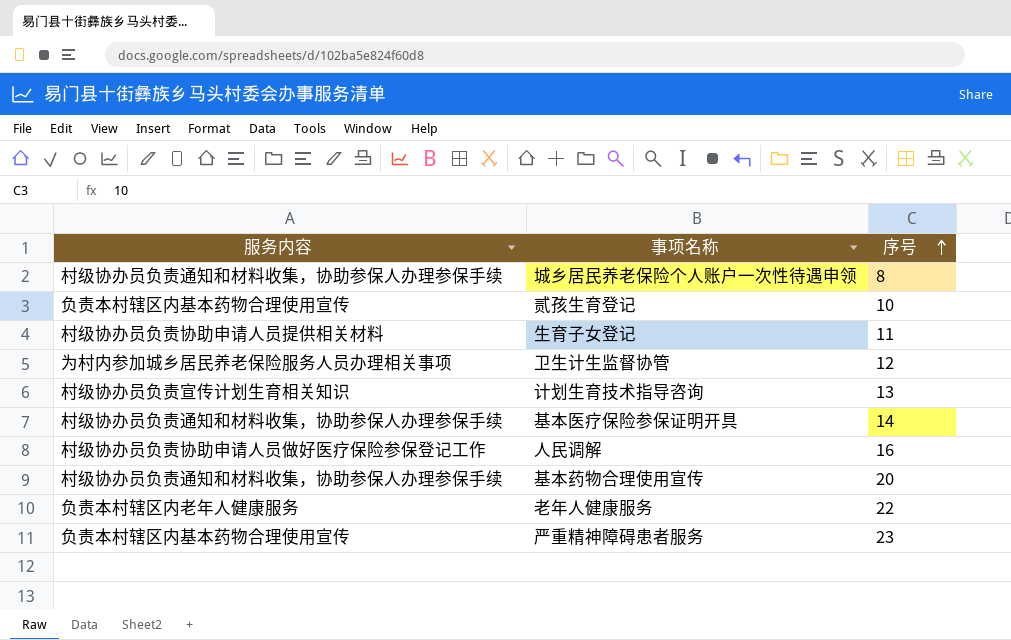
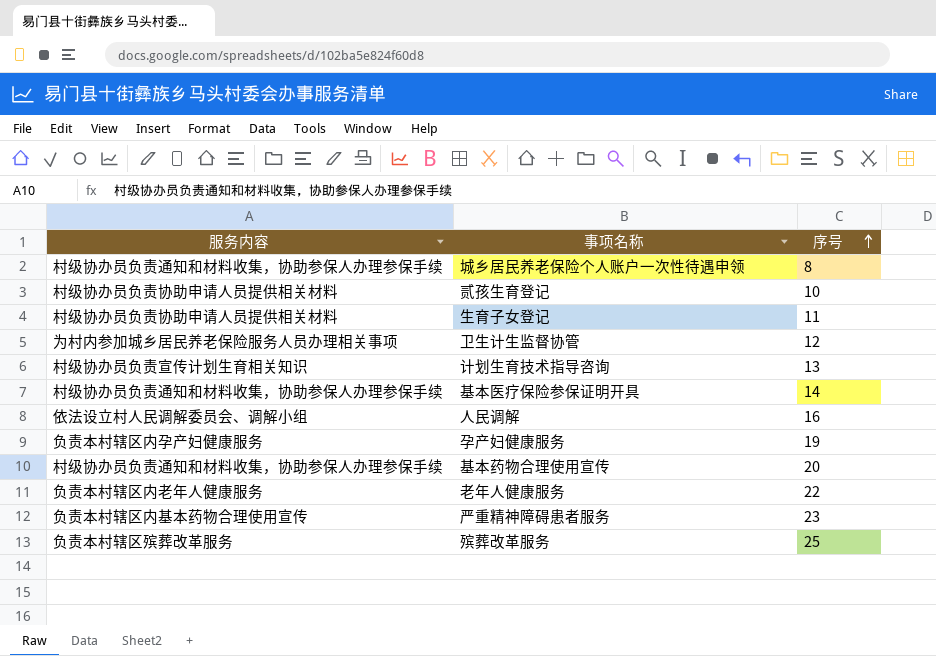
贰孩生育登记 | 服务内容: 负责本村辖区内基本药物合理使用宣传 -> 村级协办员负责协助申请人员提供相关材料
人民调解 | 服务内容: 村级协办员负责协助申请人员做好医疗保险参保登记工作 -> 依法设立村人民调解委员会、调解小组
row 孕产妇健康服务: none -> 负责本村辖区内孕产妇健康服务 | 19
row 殡葬改革服务: none -> 负责本村辖区殡葬改革服务 | 25

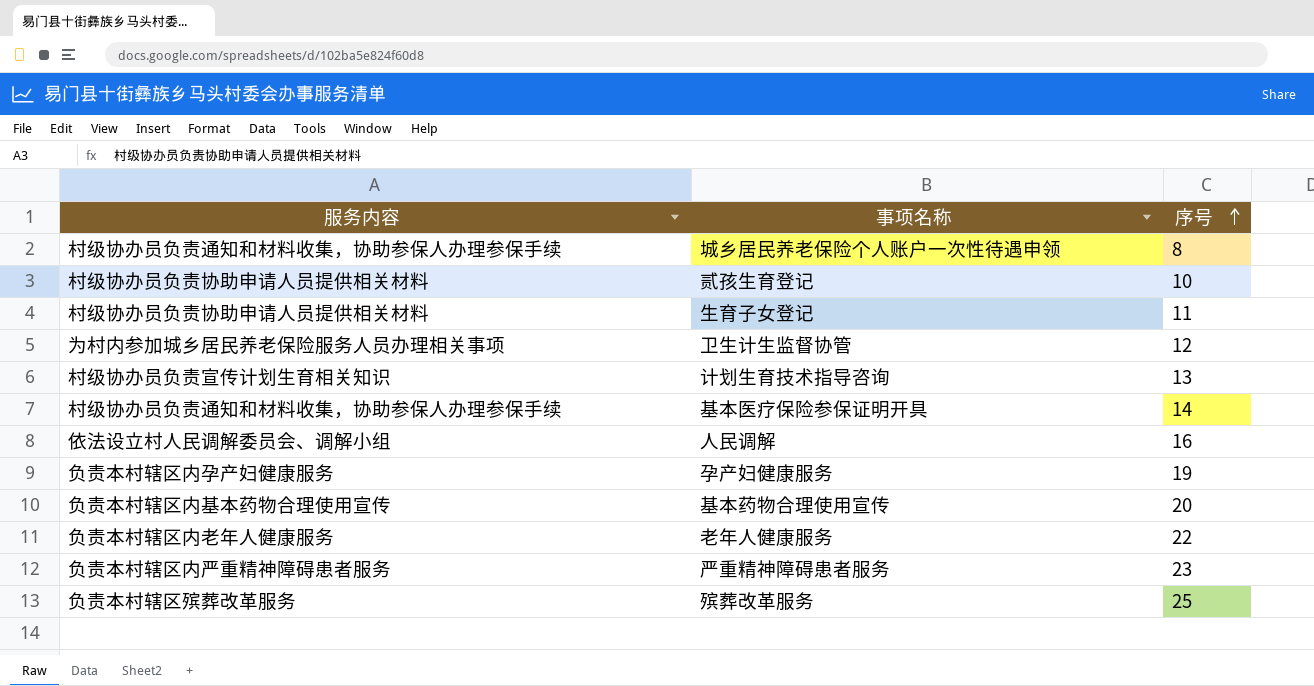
基本药物合理使用宣传 | 服务内容: 村级协办员负责通知和材料收集，协助参保人办理参保手续 -> 负责本村辖区内基本药物合理使用宣传
严重精神障碍患者服务 | 服务内容: 负责本村辖区内基本药物合理使用宣传 -> 负责本村辖区内严重精神障碍患者服务

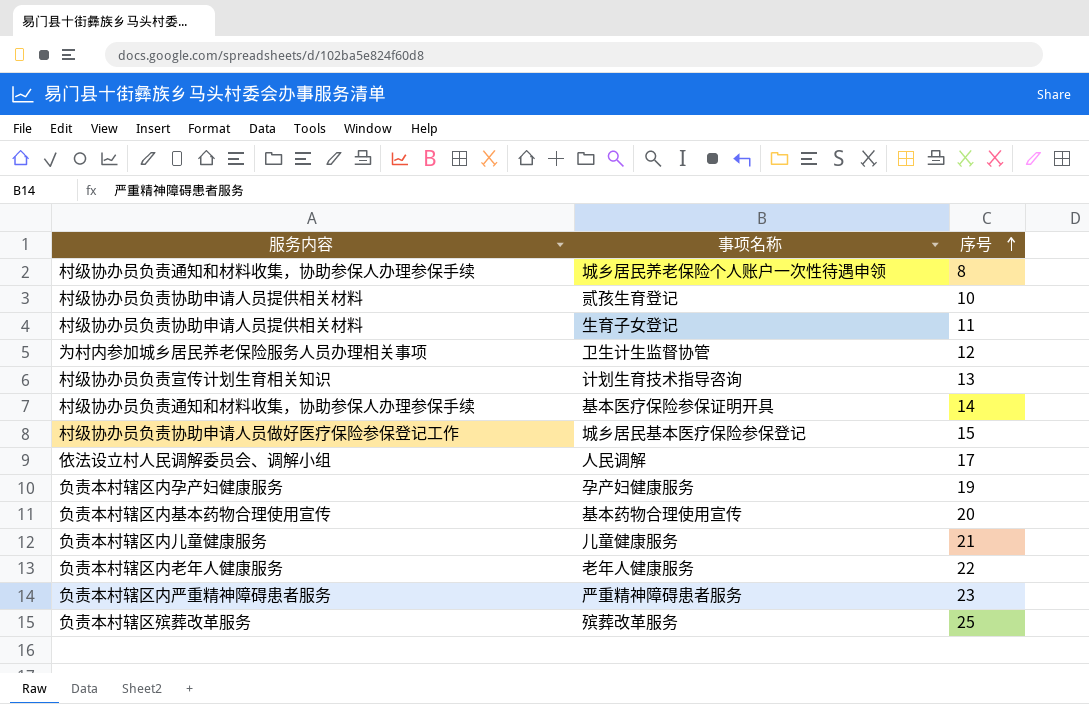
row 城乡居民基本医疗保险参保登记: none -> 村级协办员负责协助申请人员做好医疗保险参保登记工作 | 15
人民调解 | 序号: 16 -> 17
row 儿童健康服务: none -> 负责本村辖区内儿童健康服务 | 21

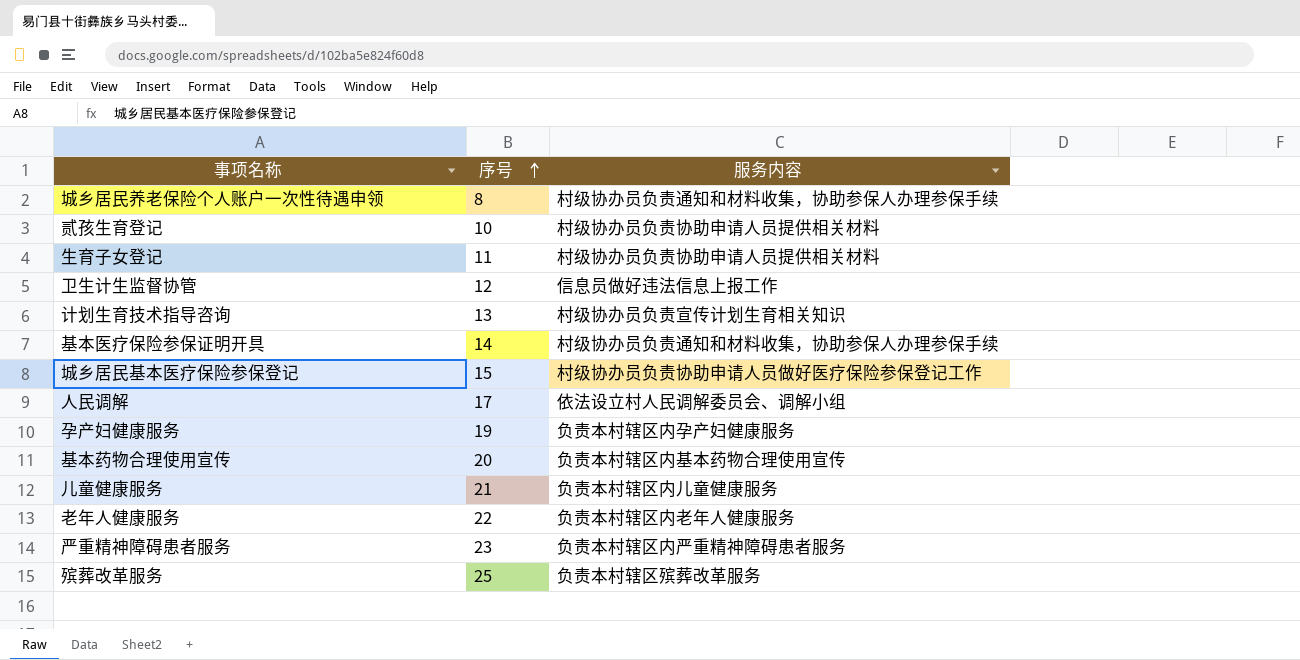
column 服务内容 | position: 1 -> 3
卫生计生监督协管 | 服务内容: 为村内参加城乡居民养老保险服务人员办理相关事项 -> 信息员做好违法信息上报工作

